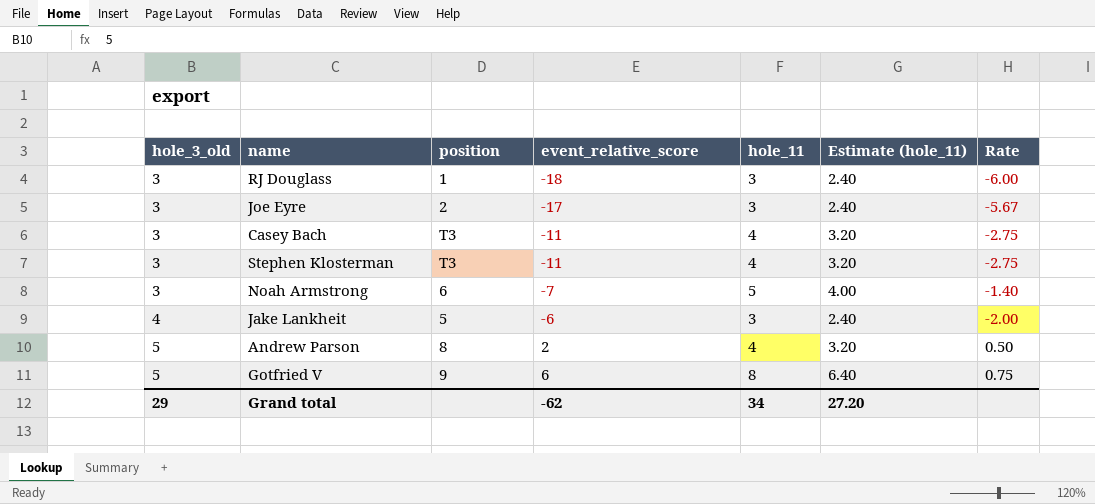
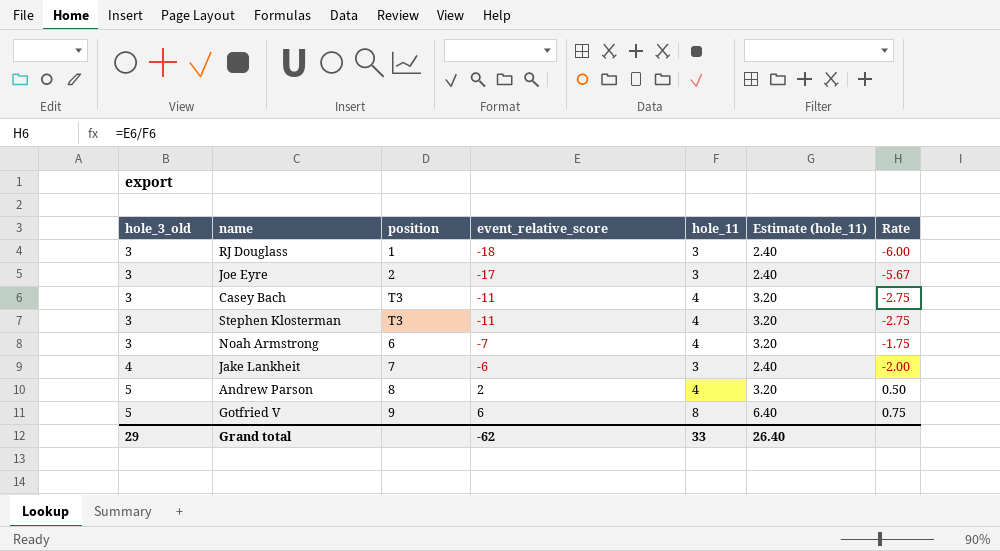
Noah Armstrong | hole_11: 5 -> 4
Noah Armstrong | Estimate (hole_11): 4.00 -> 3.20
Noah Armstrong | Rate: -1.40 -> -1.75
Jake Lankheit | position: 5 -> 7
Grand total | hole_11: 34 -> 33
Grand total | Estimate (hole_11): 27.20 -> 26.40

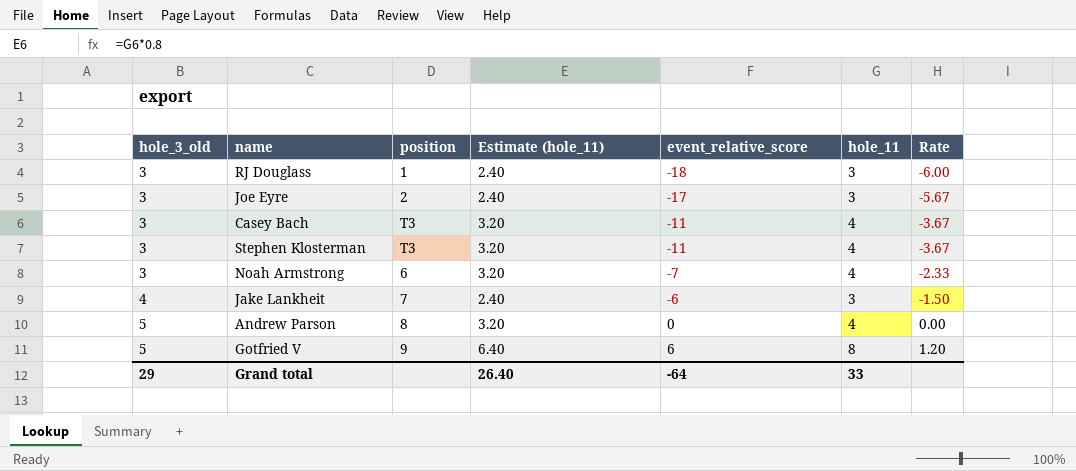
column Estimate (hole_11) | position: 6 -> 4
column Rate | formula: [event_relative_score] / [hole_11] -> [event_relative_score] / [hole_3_old]
Andrew Parson | event_relative_score: 2 -> 0
Grand total | event_relative_score: -62 -> -64

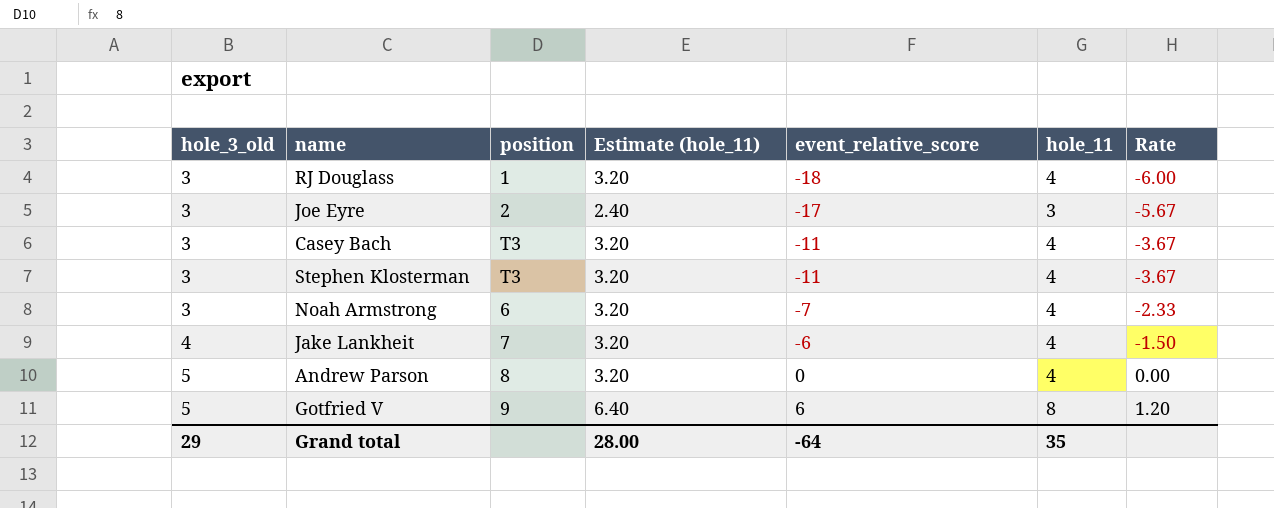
RJ Douglass | Estimate (hole_11): 2.40 -> 3.20
RJ Douglass | hole_11: 3 -> 4
Jake Lankheit | Estimate (hole_11): 2.40 -> 3.20
Jake Lankheit | hole_11: 3 -> 4
Grand total | Estimate (hole_11): 26.40 -> 28.00
Grand total | hole_11: 33 -> 35

